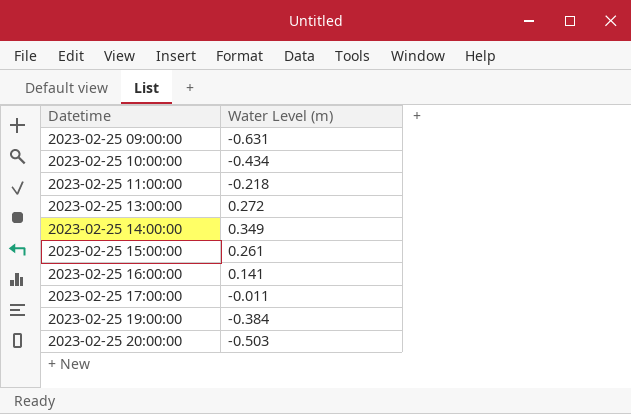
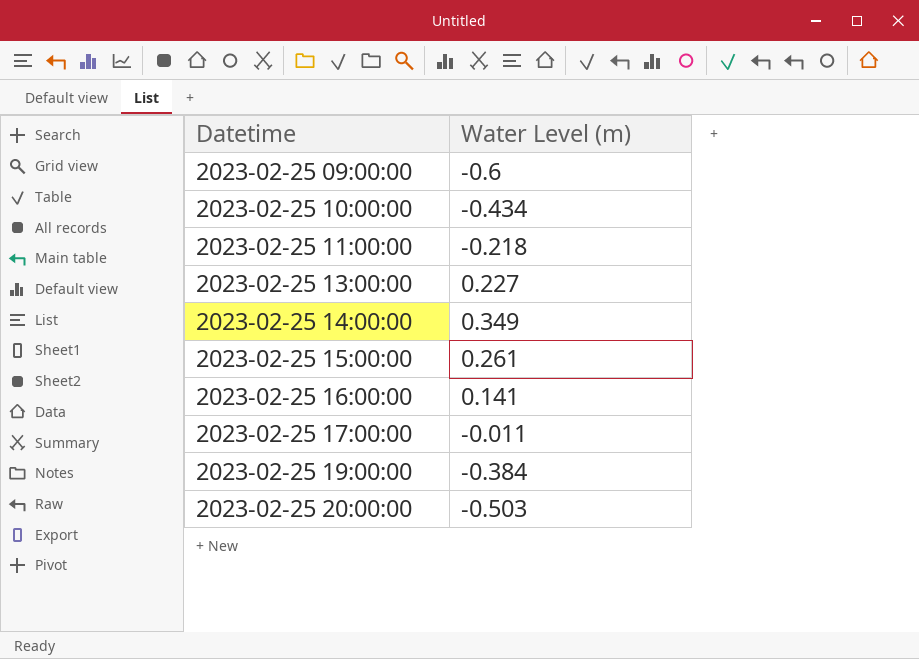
2023-02-25 09:00:00 | Water Level (m): -0.631 -> -0.6
2023-02-25 13:00:00 | Water Level (m): 0.272 -> 0.227

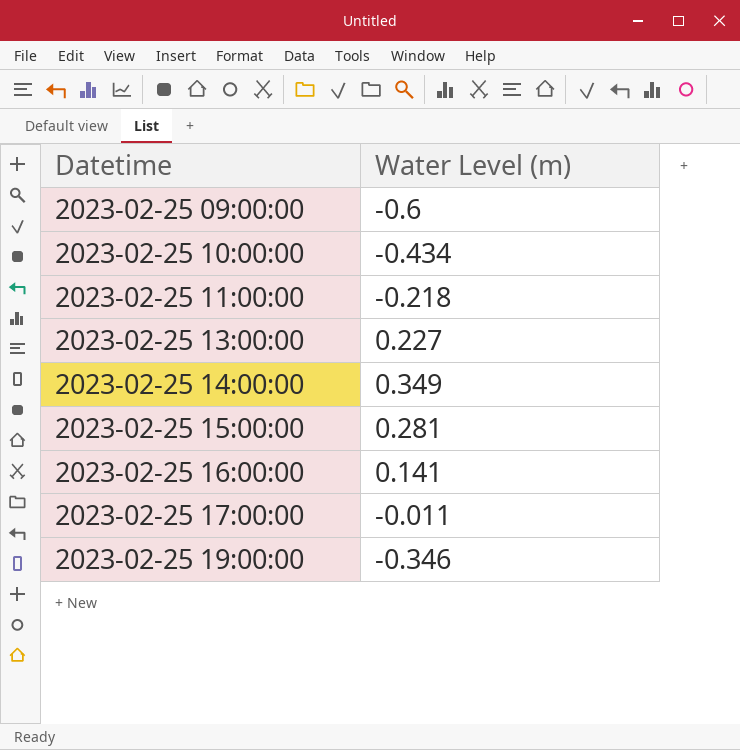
row 2023-02-25 20:00:00: -0.503 -> none
2023-02-25 15:00:00 | Water Level (m): 0.261 -> 0.281
2023-02-25 19:00:00 | Water Level (m): -0.384 -> -0.346

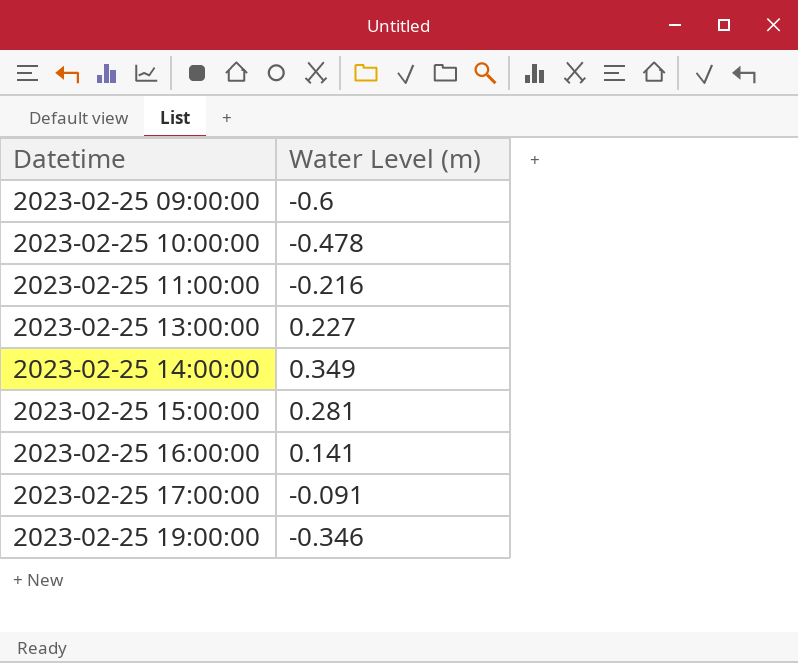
2023-02-25 10:00:00 | Water Level (m): -0.434 -> -0.478
2023-02-25 11:00:00 | Water Level (m): -0.218 -> -0.216
2023-02-25 17:00:00 | Water Level (m): -0.011 -> -0.091

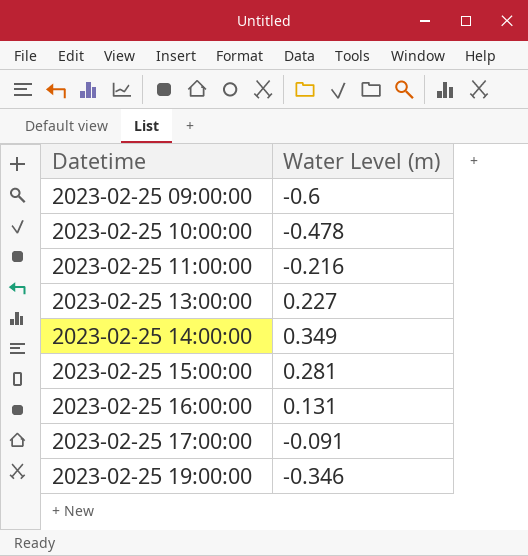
2023-02-25 16:00:00 | Water Level (m): 0.141 -> 0.131

